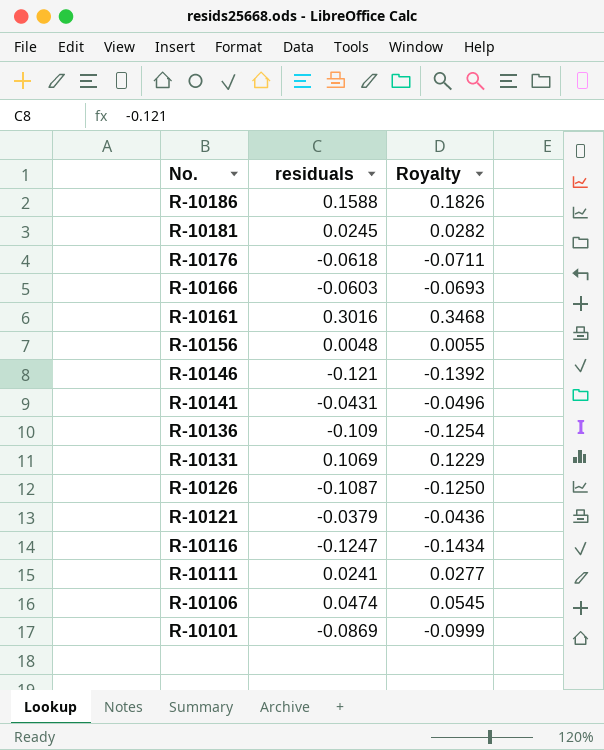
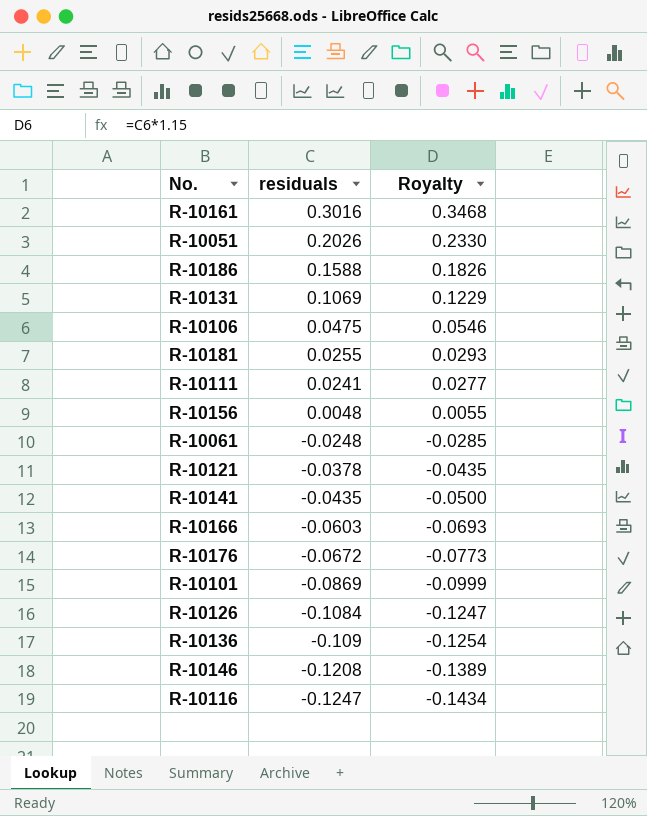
row order: No. descending -> residuals descending
row R-10051: none -> 0.2026 | 0.2330
R-10106 | residuals: 0.0474 -> 0.0475
R-10106 | Royalty: 0.0545 -> 0.0546
R-10181 | residuals: 0.0245 -> 0.0255
R-10181 | Royalty: 0.0282 -> 0.0293
row R-10061: none -> -0.0248 | -0.0285
R-10121 | residuals: -0.0379 -> -0.0378
R-10121 | Royalty: -0.0436 -> -0.0435
R-10141 | residuals: -0.0431 -> -0.0435
R-10141 | Royalty: -0.0496 -> -0.0500
R-10176 | residuals: -0.0618 -> -0.0672
R-10176 | Royalty: -0.0711 -> -0.0773
R-10126 | residuals: -0.1087 -> -0.1084
R-10126 | Royalty: -0.1250 -> -0.1247
R-10146 | residuals: -0.121 -> -0.1208
R-10146 | Royalty: -0.1392 -> -0.1389

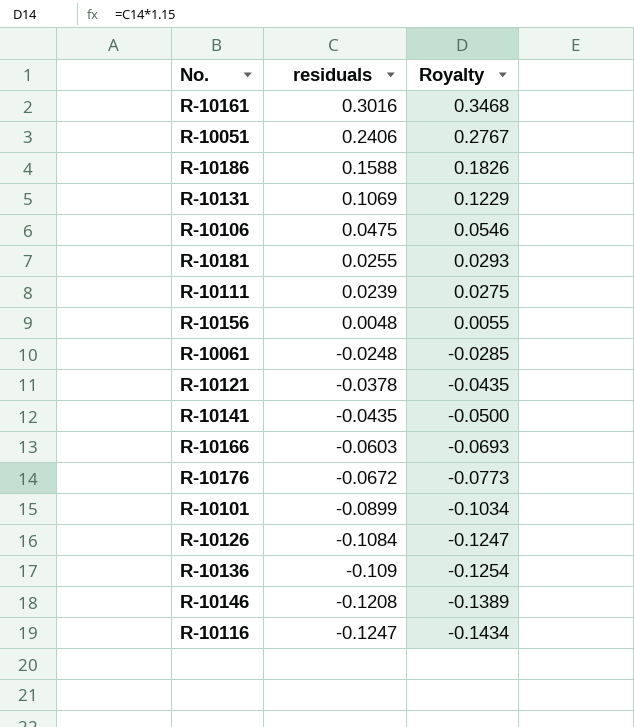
R-10051 | residuals: 0.2026 -> 0.2406
R-10051 | Royalty: 0.2330 -> 0.2767
R-10111 | residuals: 0.0241 -> 0.0239
R-10111 | Royalty: 0.0277 -> 0.0275
R-10101 | residuals: -0.0869 -> -0.0899
R-10101 | Royalty: -0.0999 -> -0.1034

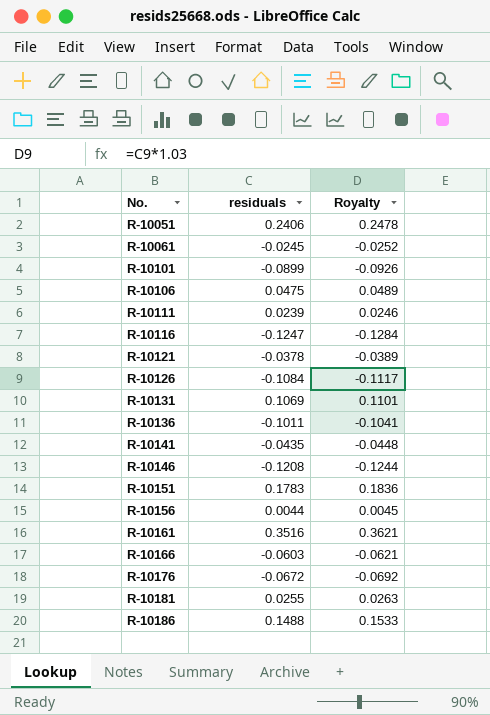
row order: residuals descending -> No. ascending
column Royalty | formula: [residuals] * 1.15 -> [residuals] * 1.03
R-10061 | residuals: -0.0248 -> -0.0245
R-10136 | residuals: -0.109 -> -0.1011
row R-10151: none -> 0.1783 | 0.1836
R-10156 | residuals: 0.0048 -> 0.0044
R-10161 | residuals: 0.3016 -> 0.3516
R-10186 | residuals: 0.1588 -> 0.1488

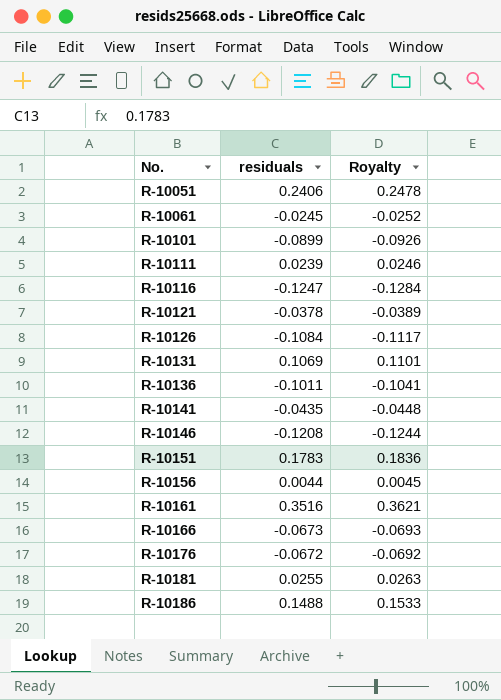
row R-10106: 0.0475 | 0.0489 -> none
R-10166 | residuals: -0.0603 -> -0.0673
R-10166 | Royalty: -0.0621 -> -0.0693

